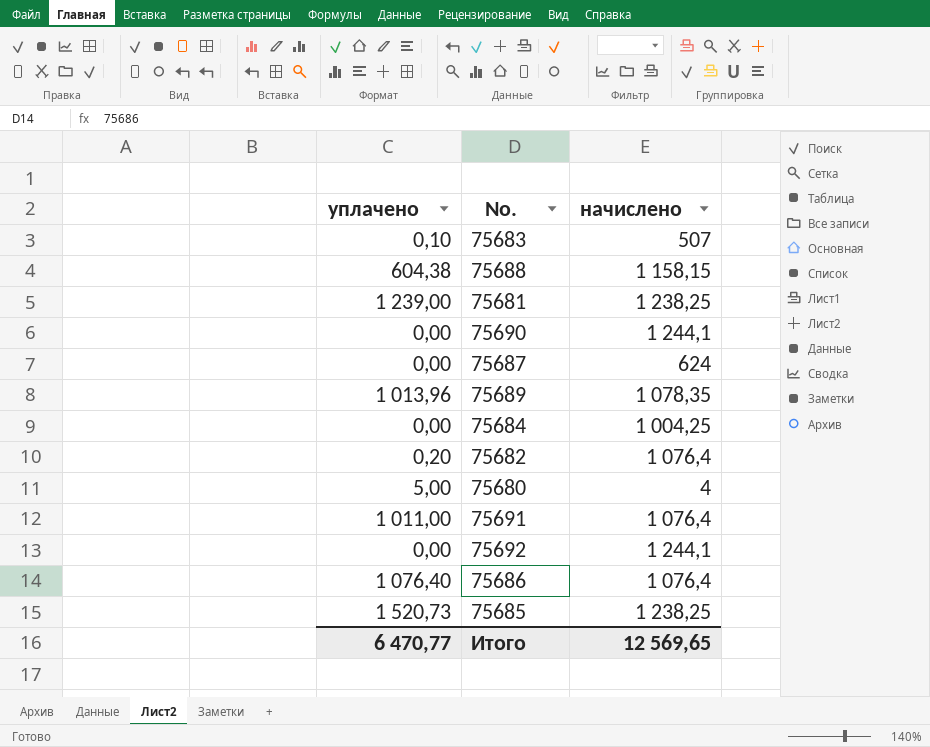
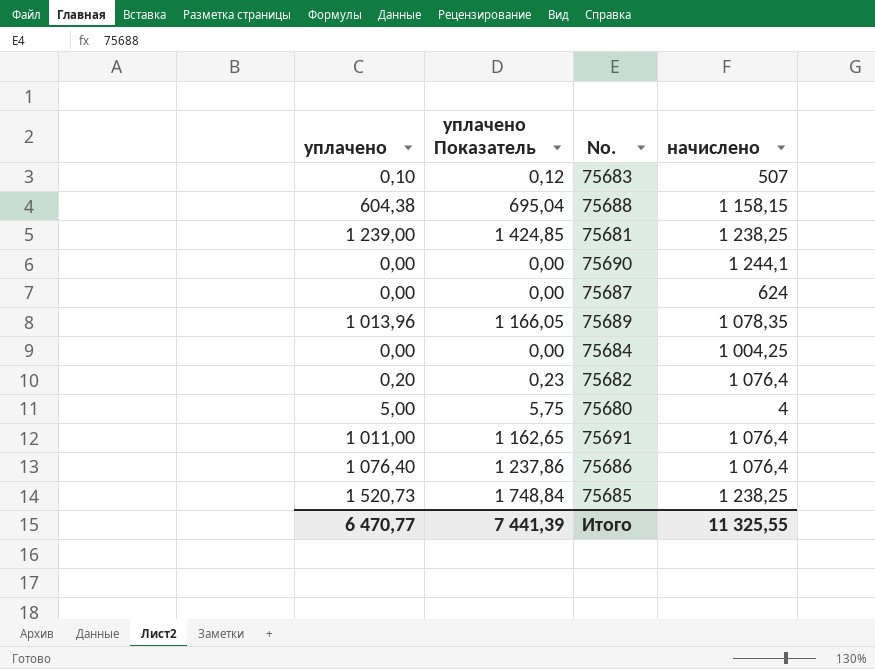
column уплачено Показатель | formula: none -> [уплачено] * 1,15
row 75692: 0,00 | 1 244,1 -> none
Итого | начислено: 12 569,65 -> 11 325,55

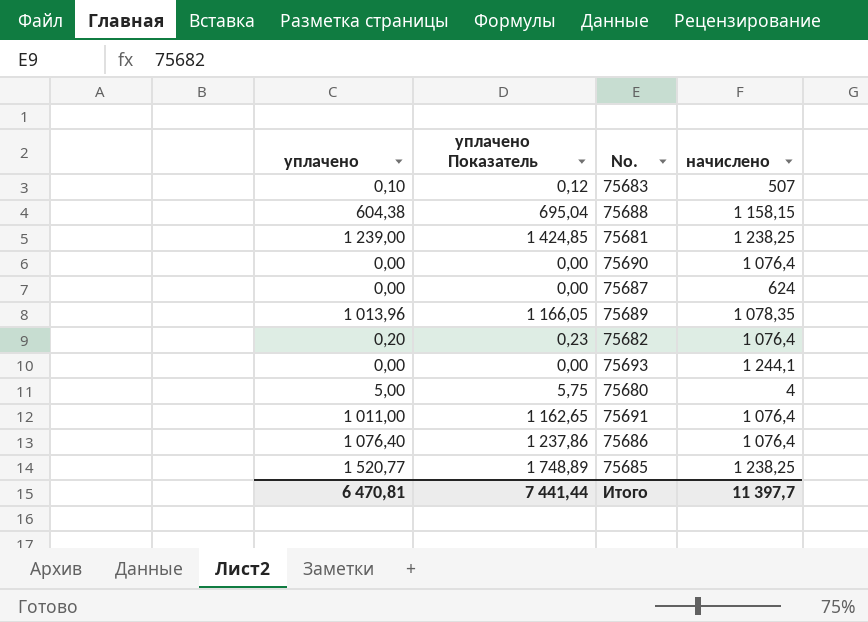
row 75684: 0,00 | 0,00 | 1 004,25 -> none
75690 | начислено: 1 244,1 -> 1 076,4
row 75693: none -> 0,00 | 0,00 | 1 244,1
75685 | уплачено: 1 520,73 -> 1 520,77
75685 | уплачено Показатель: 1 748,84 -> 1 748,89
Итого | уплачено: 6 470,77 -> 6 470,81
Итого | уплачено Показатель: 7 441,39 -> 7 441,44
Итого | начислено: 11 325,55 -> 11 397,7

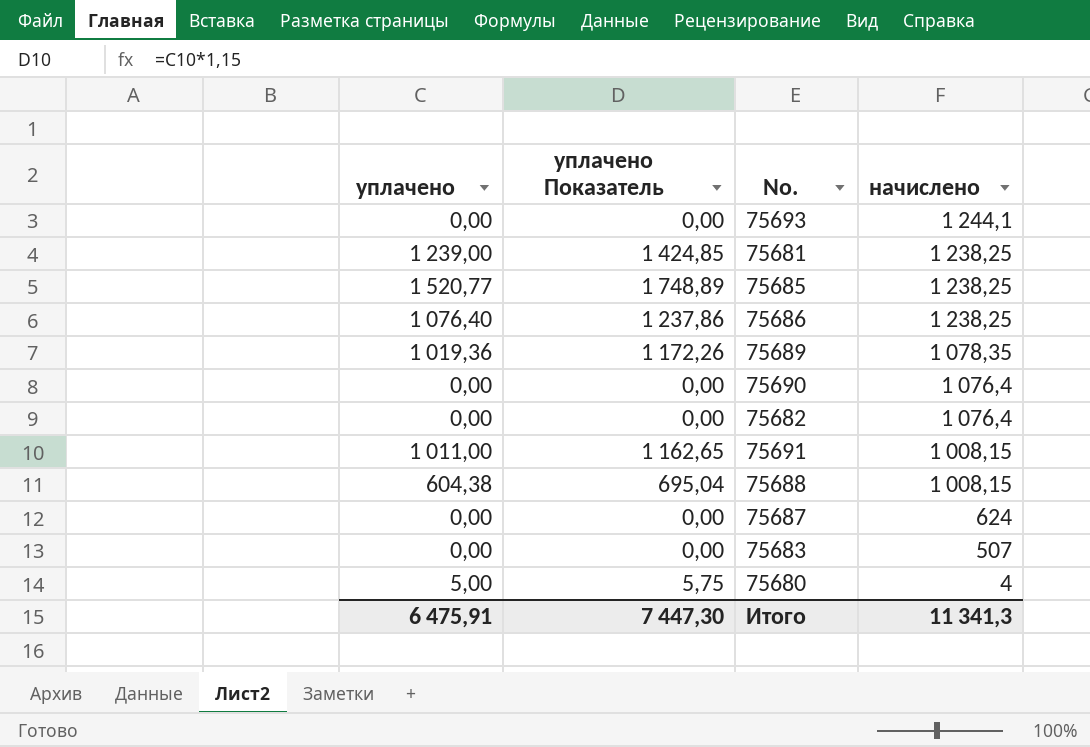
row order: none -> начислено descending
75686 | начислено: 1 076,4 -> 1 238,25
75689 | уплачено: 1 013,96 -> 1 019,36
75689 | уплачено Показатель: 1 166,05 -> 1 172,26
75682 | уплачено: 0,20 -> 0,00
75682 | уплачено Показатель: 0,23 -> 0,00
75691 | начислено: 1 076,4 -> 1 008,15
75688 | начислено: 1 158,15 -> 1 008,15
75683 | уплачено: 0,10 -> 0,00
75683 | уплачено Показатель: 0,12 -> 0,00
Итого | уплачено: 6 470,81 -> 6 475,91
Итого | уплачено Показатель: 7 441,44 -> 7 447,30
Итого | начислено: 11 397,7 -> 11 341,3

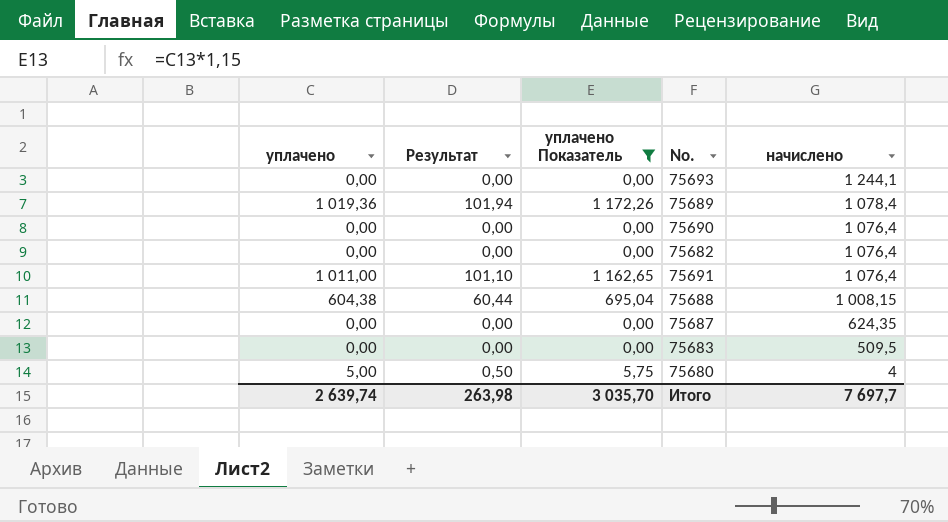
filter: none -> уплачено Показатель <= 1 172,26
column Результат | formula: none -> [уплачено] * 0,1
75689 | начислено: 1 078,35 -> 1 078,4
75691 | начислено: 1 008,15 -> 1 076,4
75687 | начислено: 624 -> 624,35
75683 | начислено: 507 -> 509,5
Итого | уплачено: 6 475,91 -> 2 639,74
Итого | уплачено Показатель: 7 447,30 -> 3 035,70
Итого | начислено: 11 341,3 -> 7 697,7

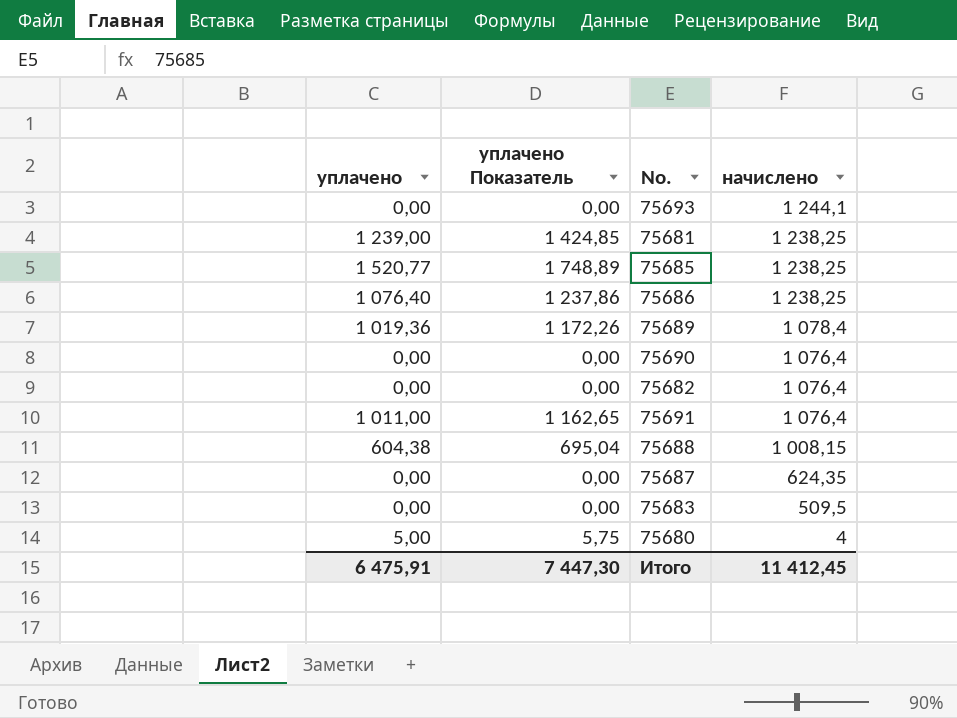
filter: уплачено Показатель <= 1 172,26 -> none
column Результат | formula: [уплачено] * 0,1 -> none
Итого | уплачено: 2 639,74 -> 6 475,91
Итого | уплачено Показатель: 3 035,70 -> 7 447,30
Итого | начислено: 7 697,7 -> 11 412,45

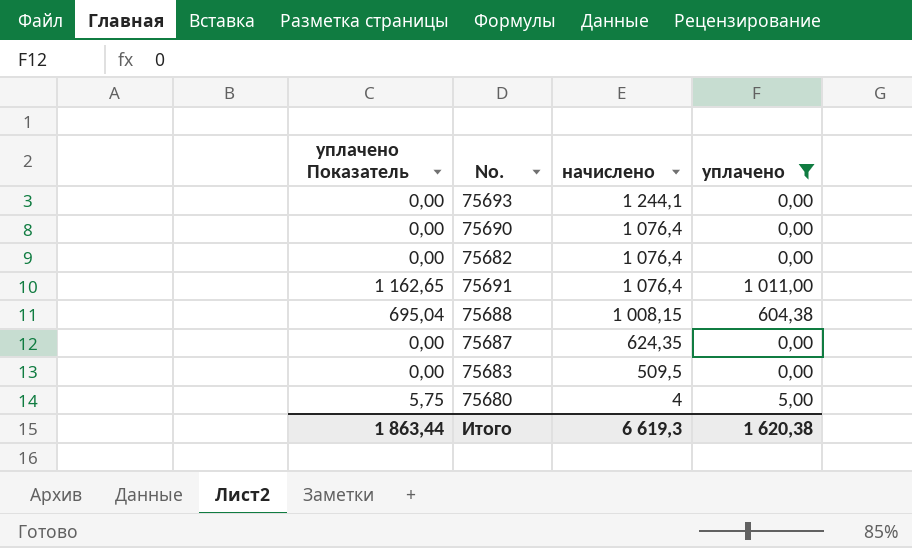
filter: none -> уплачено <= 1 011,00
column уплачено | position: 1 -> 4
Итого | уплачено Показатель: 7 447,30 -> 1 863,44
Итого | начислено: 11 412,45 -> 6 619,3
Итого | уплачено: 6 475,91 -> 1 620,38

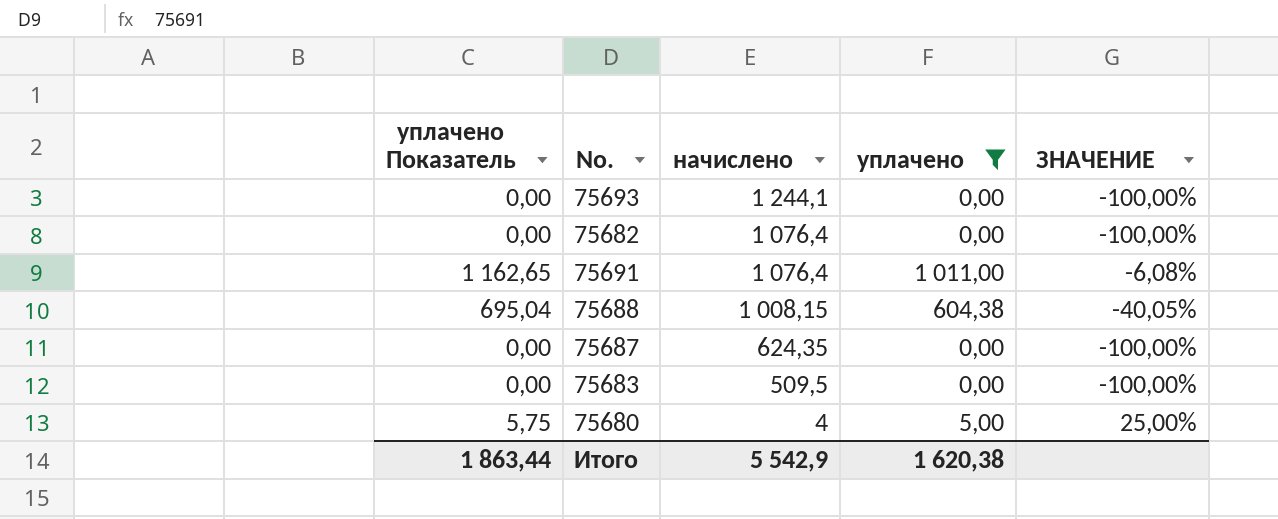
column ЗНАЧЕНИЕ | formula: none -> ([уплачено] - [начислено]) / [начислено]
row 75690: 0,00 | 1 076,4 | 0,00 -> none
Итого | начислено: 6 619,3 -> 5 542,9

